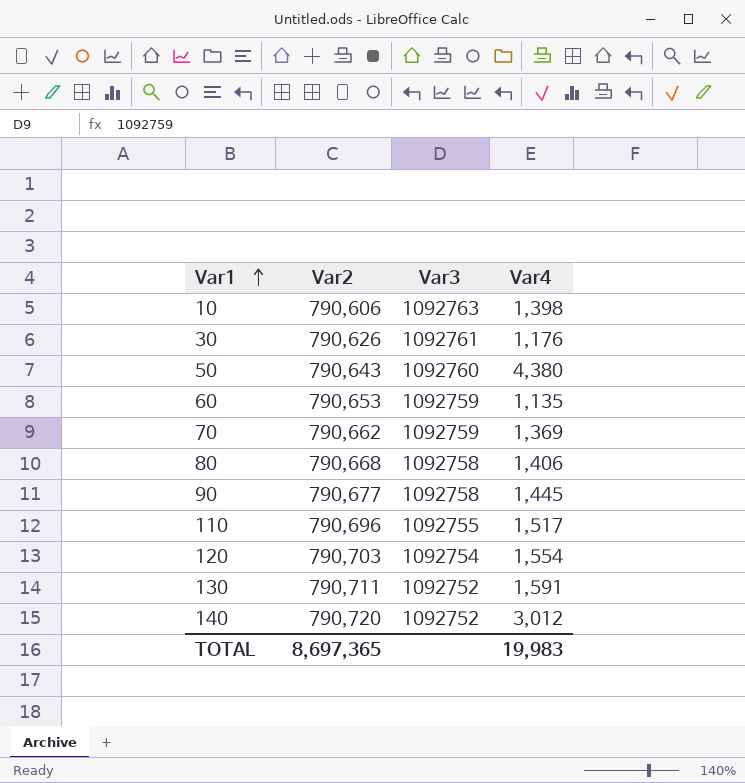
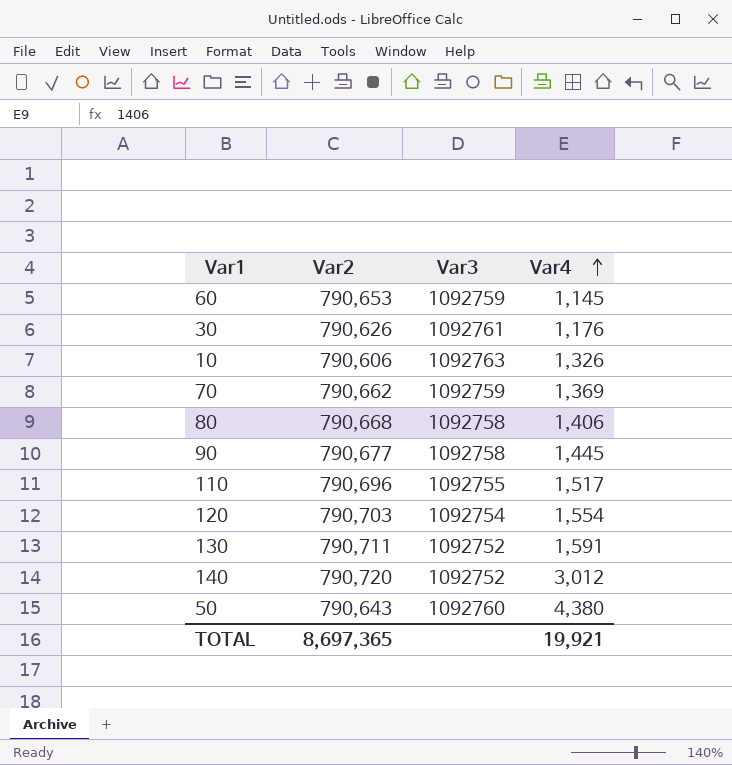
row order: Var1 ascending -> Var4 ascending
60 | Var4: 1,135 -> 1,145
10 | Var4: 1,398 -> 1,326
TOTAL | Var4: 19,983 -> 19,921

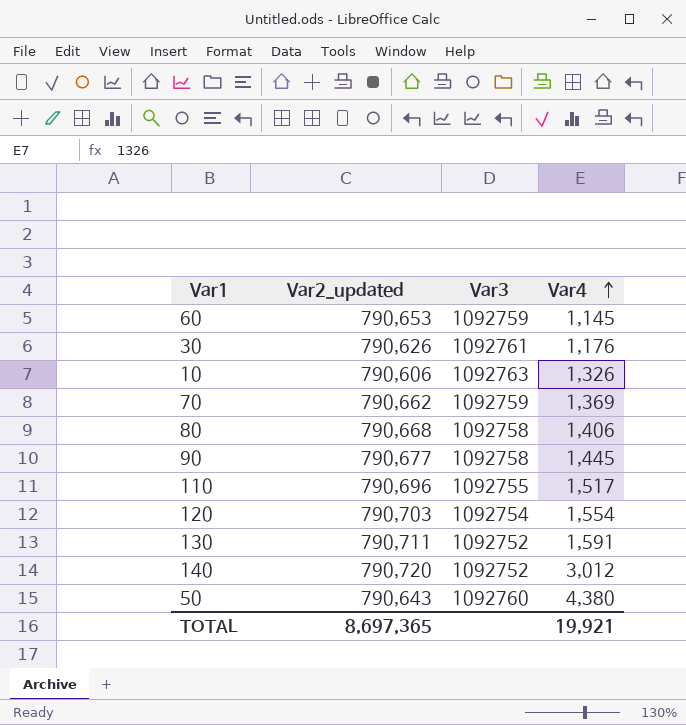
column name: Var2 -> Var2_updated

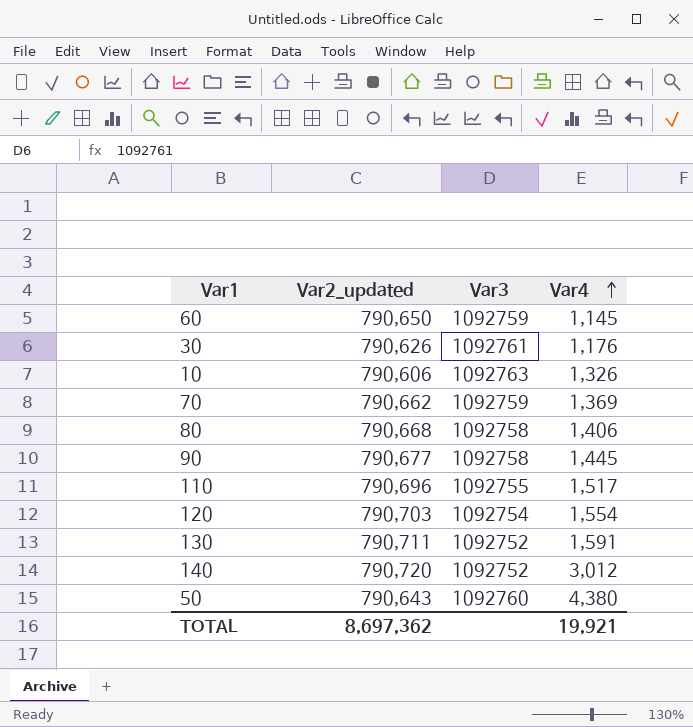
60 | Var2_updated: 790,653 -> 790,650
TOTAL | Var2_updated: 8,697,365 -> 8,697,362

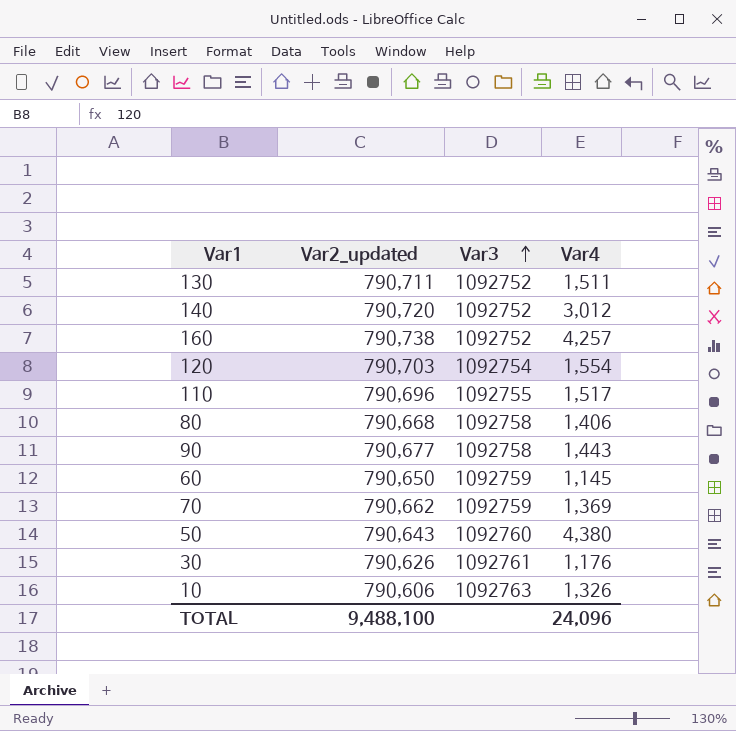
row order: Var4 ascending -> Var3 ascending
130 | Var4: 1,591 -> 1,511
row 160: none -> 790,738 | 1092752 | 4,257
90 | Var4: 1,445 -> 1,443
TOTAL | Var2_updated: 8,697,362 -> 9,488,100
TOTAL | Var4: 19,921 -> 24,096

